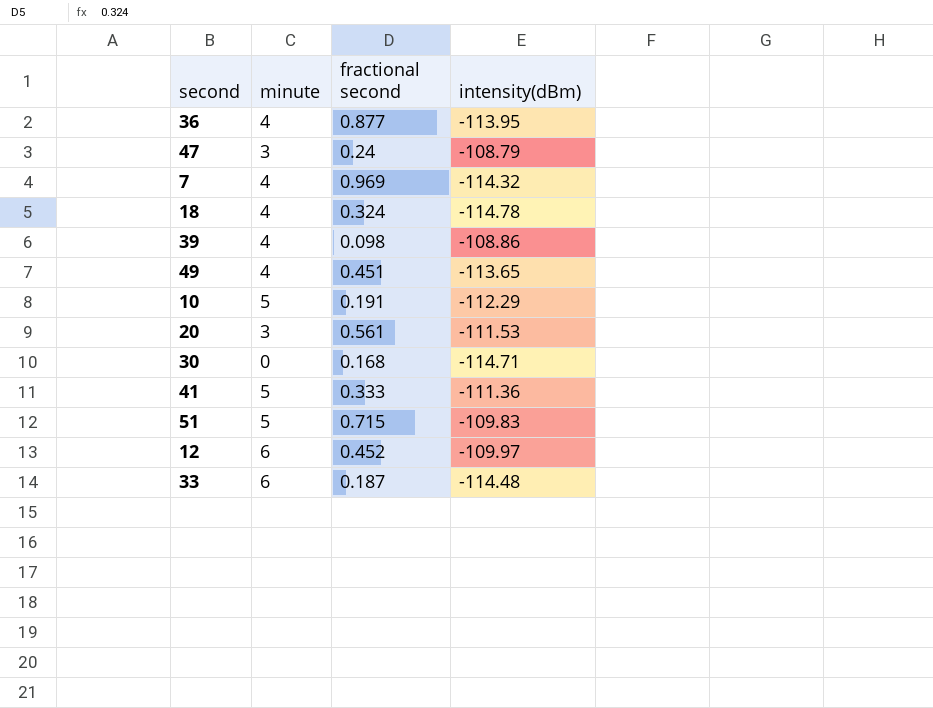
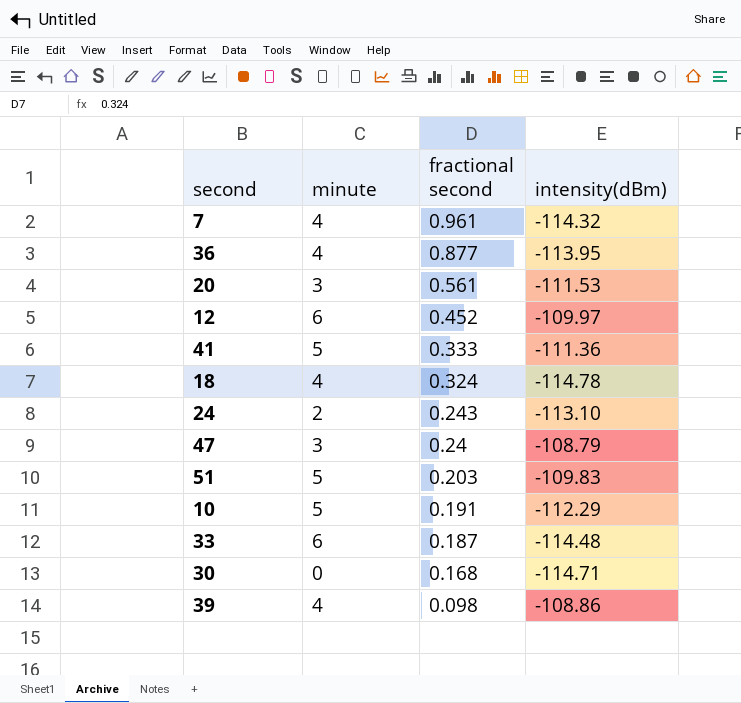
row order: none -> fractional second descending
row 49: 4 | 0.451 | -113.65 -> none
7 | fractional second: 0.969 -> 0.961
row 24: none -> 2 | 0.243 | -113.10
51 | fractional second: 0.715 -> 0.203

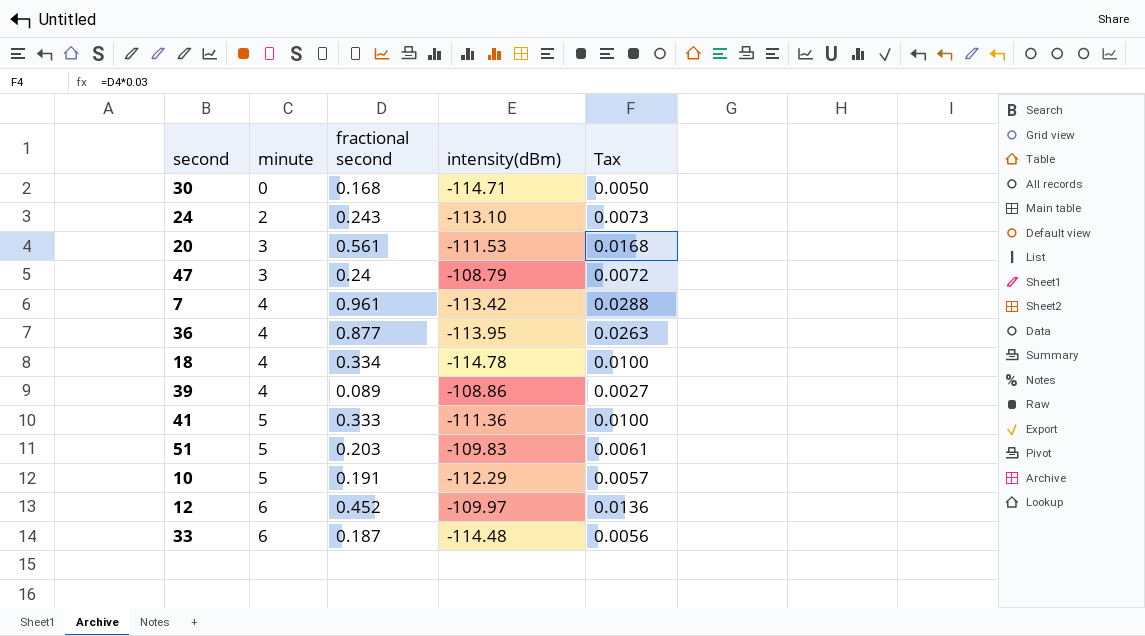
row order: fractional second descending -> minute ascending
column Tax | formula: none -> [fractional second] * 0.03
7 | intensity(dBm): -114.32 -> -113.42
18 | fractional second: 0.324 -> 0.334
39 | fractional second: 0.098 -> 0.089

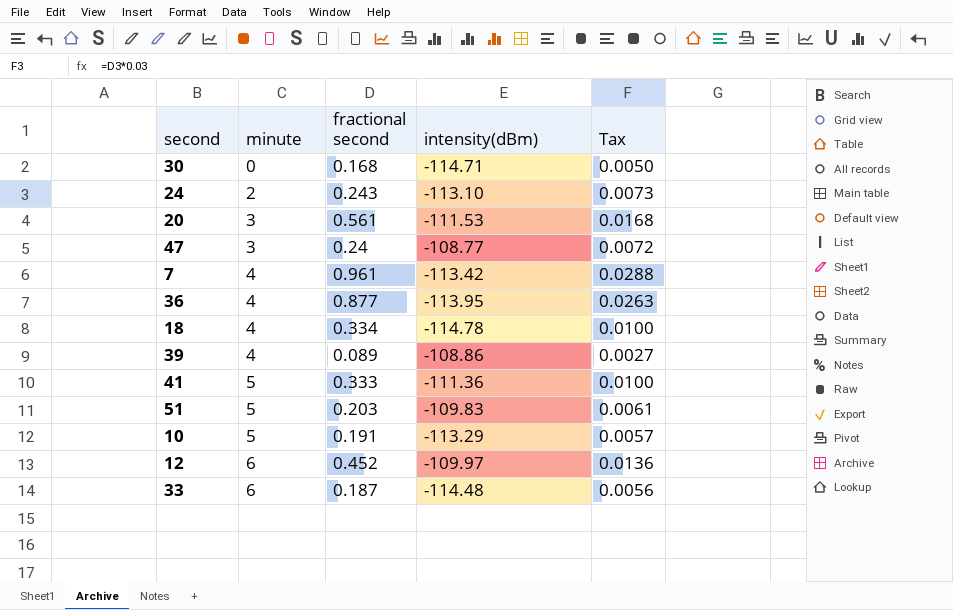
47 | intensity(dBm): -108.79 -> -108.77
10 | intensity(dBm): -112.29 -> -113.29

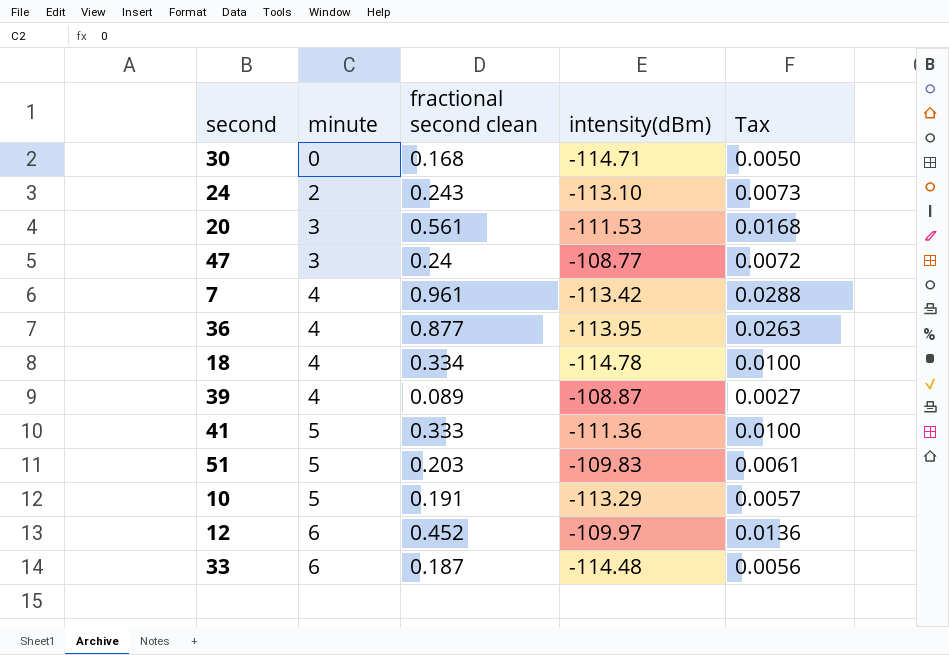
column name: fractional second -> fractional second clean
39 | intensity(dBm): -108.86 -> -108.87

